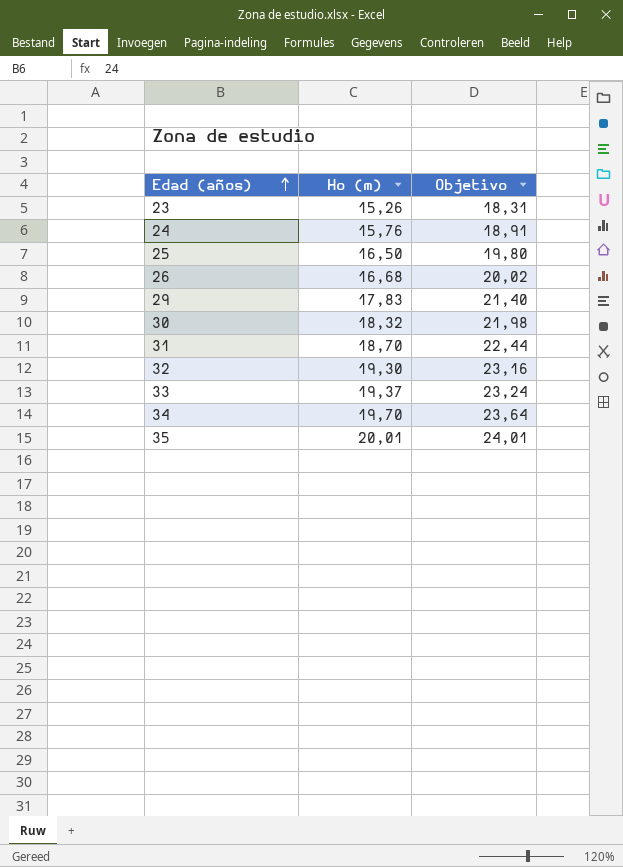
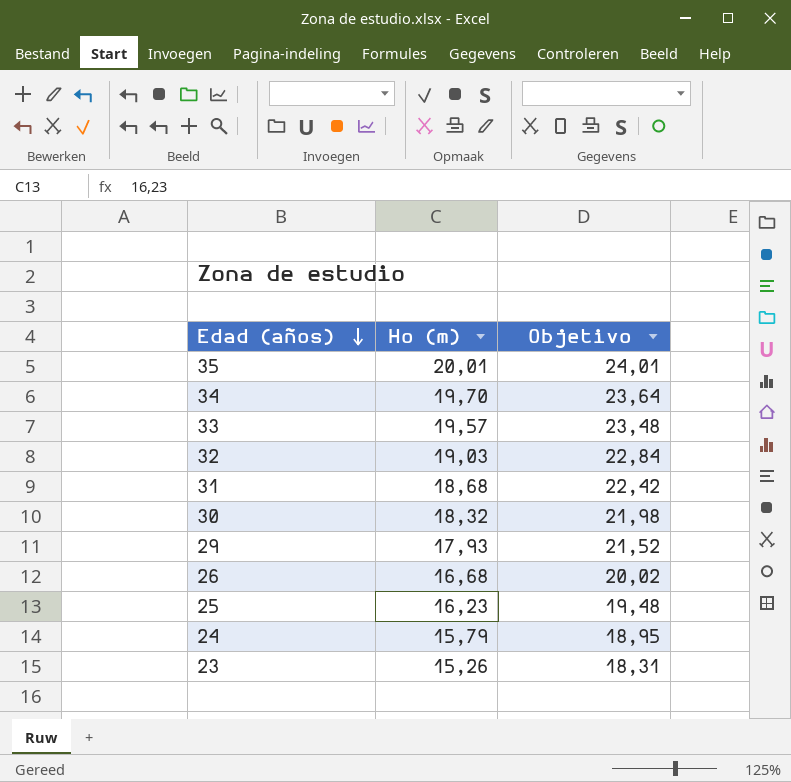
row order: Edad (años) ascending -> Edad (años) descending
33 | Ho (m): 19,37 -> 19,57
33 | Objetivo: 23,24 -> 23,48
32 | Ho (m): 19,30 -> 19,03
32 | Objetivo: 23,16 -> 22,84
31 | Ho (m): 18,70 -> 18,68
31 | Objetivo: 22,44 -> 22,42
29 | Ho (m): 17,83 -> 17,93
29 | Objetivo: 21,40 -> 21,52
25 | Ho (m): 16,50 -> 16,23
25 | Objetivo: 19,80 -> 19,48
24 | Ho (m): 15,76 -> 15,79
24 | Objetivo: 18,91 -> 18,95

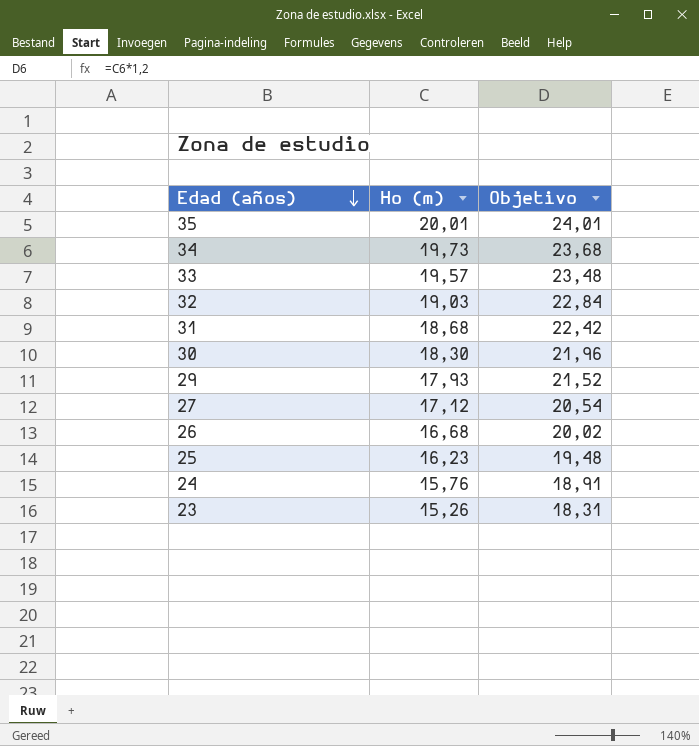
34 | Ho (m): 19,70 -> 19,73
34 | Objetivo: 23,64 -> 23,68
30 | Ho (m): 18,32 -> 18,30
30 | Objetivo: 21,98 -> 21,96
row 27: none -> 17,12 | 20,54
24 | Ho (m): 15,79 -> 15,76
24 | Objetivo: 18,95 -> 18,91

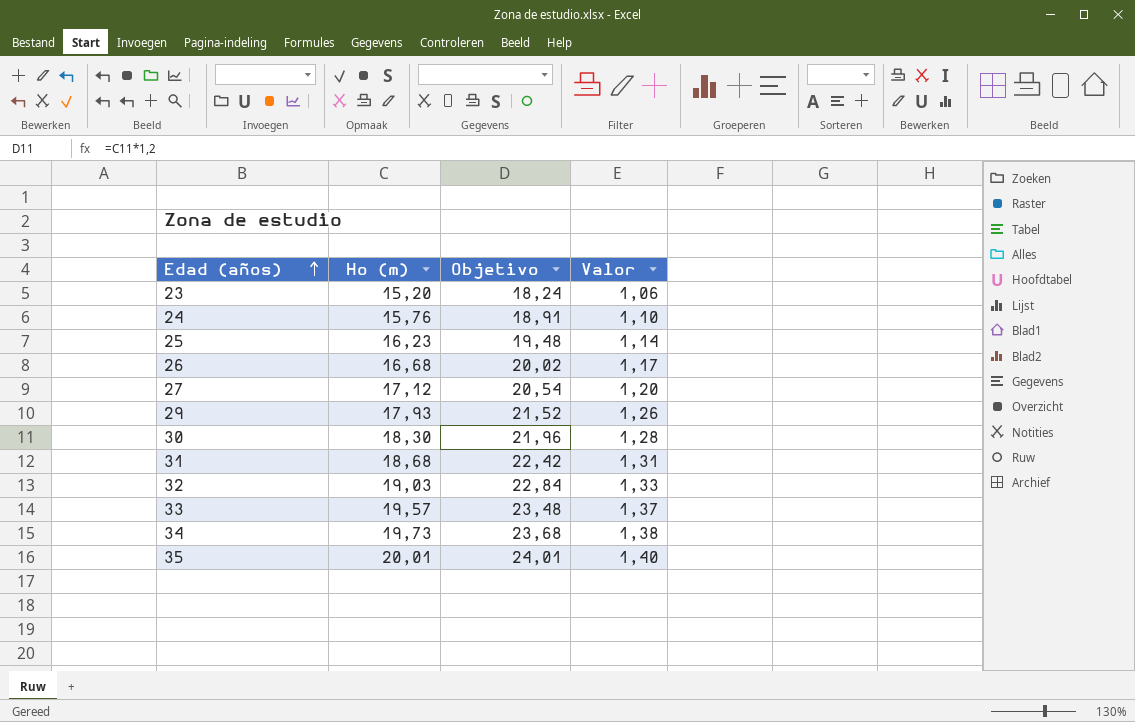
row order: Edad (años) descending -> Edad (años) ascending
column Valor | formula: none -> [Ho (m)] * 0,07
23 | Ho (m): 15,26 -> 15,20
23 | Objetivo: 18,31 -> 18,24

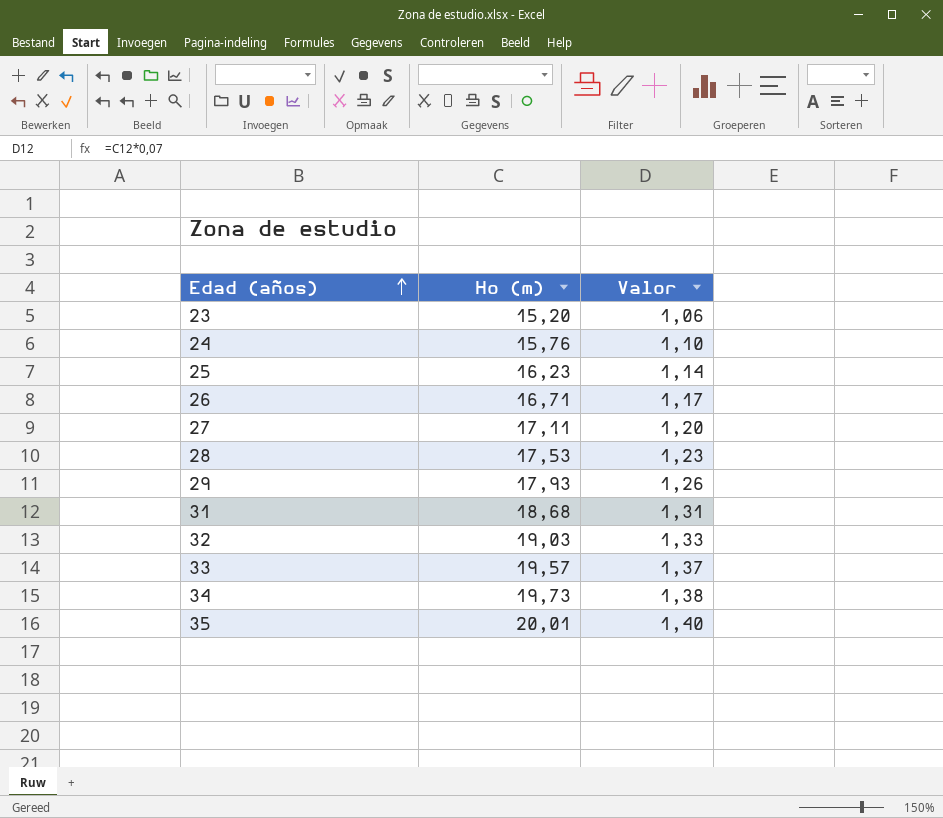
column Objetivo | formula: [Ho (m)] * 1,2 -> none
row 30: 18,30 | 21,96 | 1,28 -> none
26 | Ho (m): 16,68 -> 16,71
27 | Ho (m): 17,12 -> 17,11
row 28: none -> 17,53 | 1,23

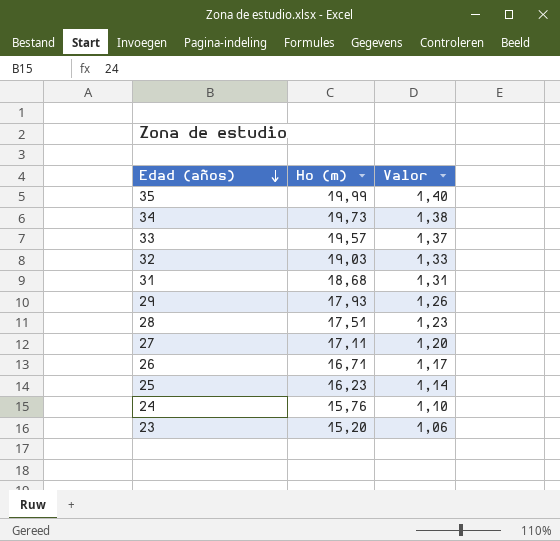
row order: Edad (años) ascending -> Edad (años) descending
35 | Ho (m): 20,01 -> 19,99
28 | Ho (m): 17,53 -> 17,51

